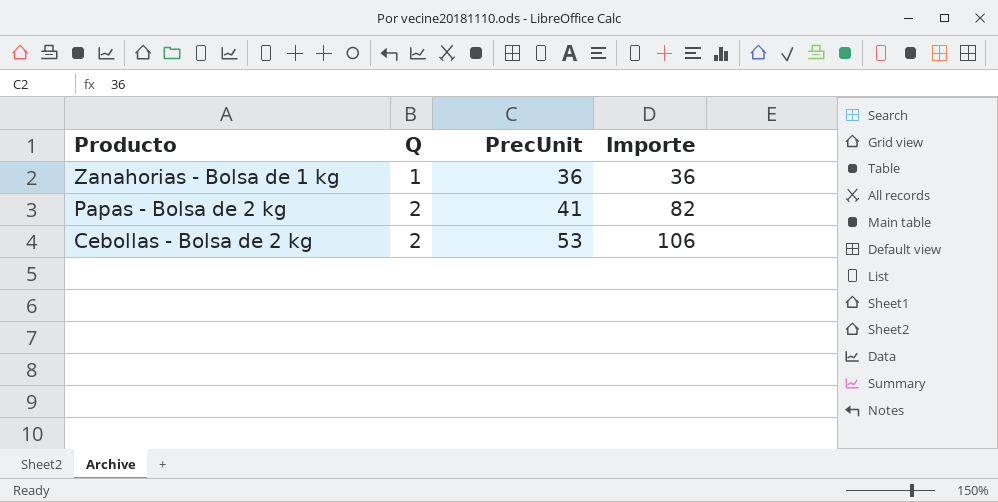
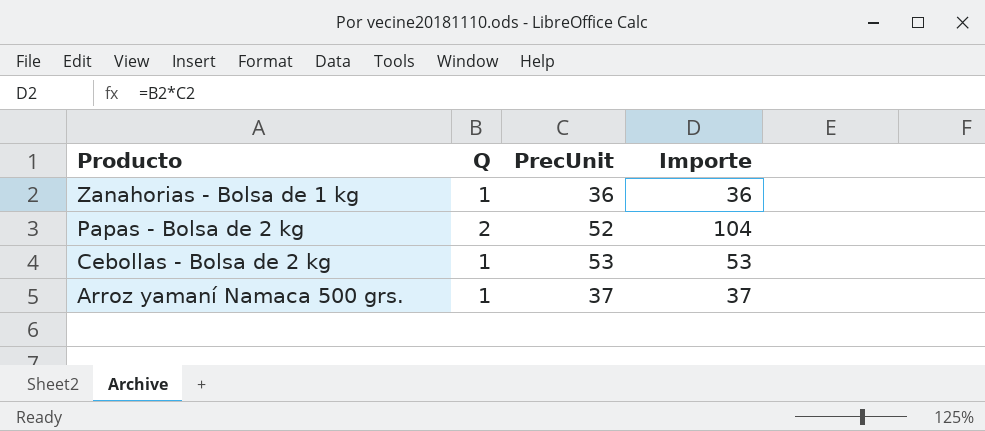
Papas - Bolsa de 2 kg | PrecUnit: 41 -> 52
Papas - Bolsa de 2 kg | Importe: 82 -> 104
Cebollas - Bolsa de 2 kg | Q: 2 -> 1
Cebollas - Bolsa de 2 kg | Importe: 106 -> 53
row Arroz yamaní Namaca 500 grs.: none -> 1 | 37 | 37

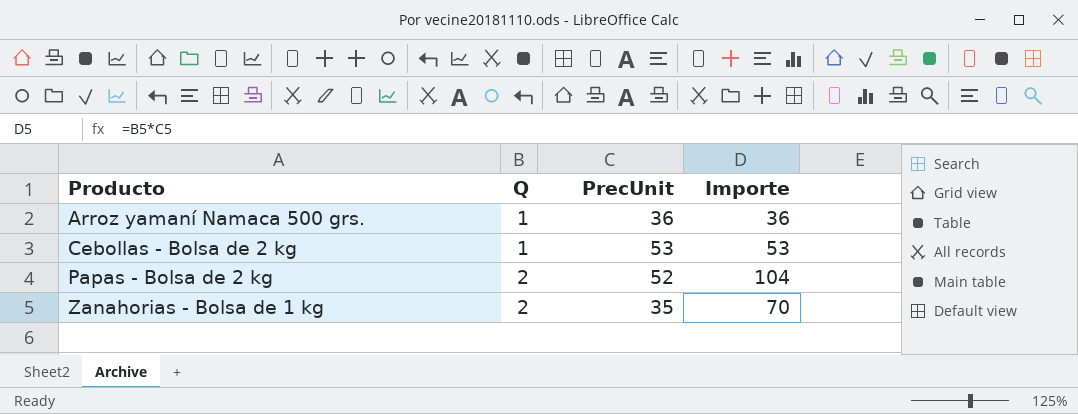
row order: Producto descending -> Producto ascending
Arroz yamaní Namaca 500 grs. | PrecUnit: 37 -> 36
Arroz yamaní Namaca 500 grs. | Importe: 37 -> 36
Zanahorias - Bolsa de 1 kg | Q: 1 -> 2
Zanahorias - Bolsa de 1 kg | PrecUnit: 36 -> 35
Zanahorias - Bolsa de 1 kg | Importe: 36 -> 70

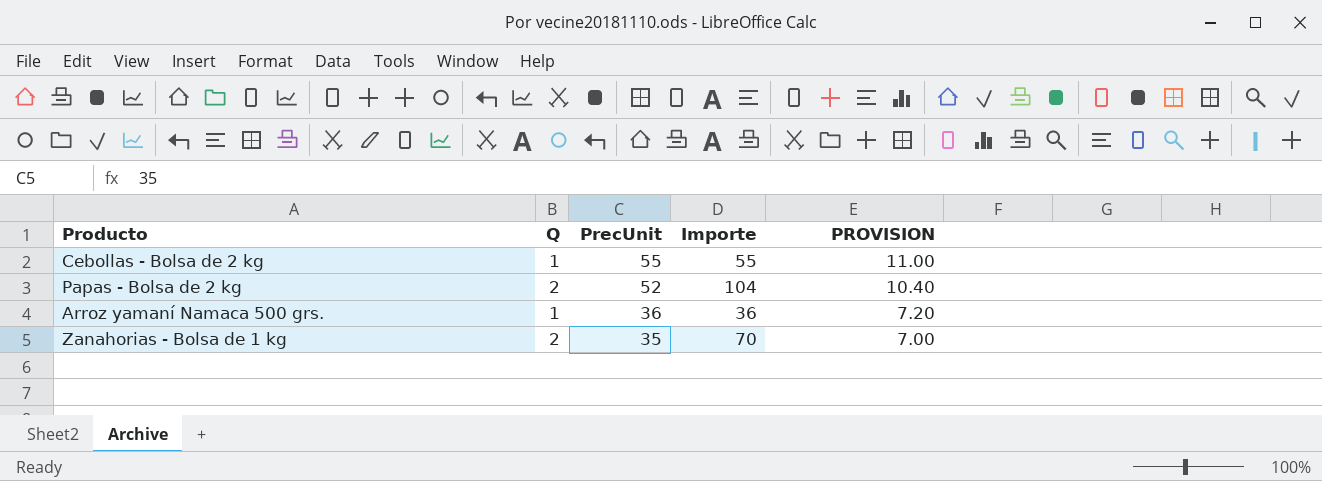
row order: Producto ascending -> PrecUnit descending
column PROVISION | formula: none -> [PrecUnit] * 0.2
Cebollas - Bolsa de 2 kg | PrecUnit: 53 -> 55
Cebollas - Bolsa de 2 kg | Importe: 53 -> 55

